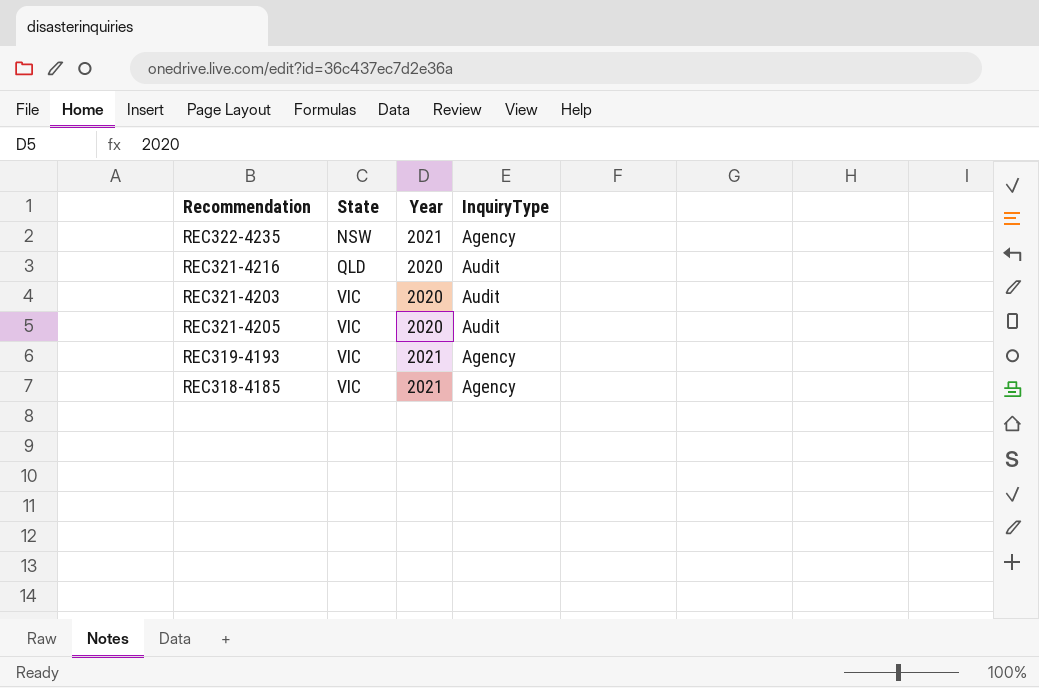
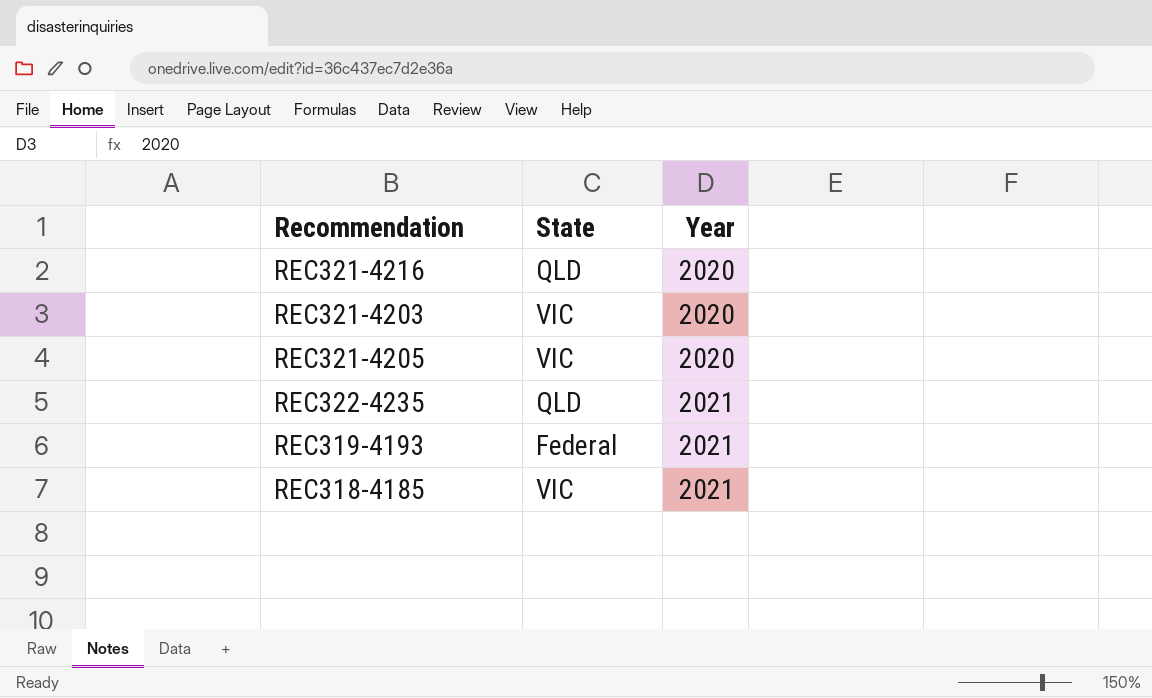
row order: State ascending -> Year ascending
column InquiryType | position: 4 -> none
REC322-4235 | State: NSW -> QLD
REC319-4193 | State: VIC -> Federal

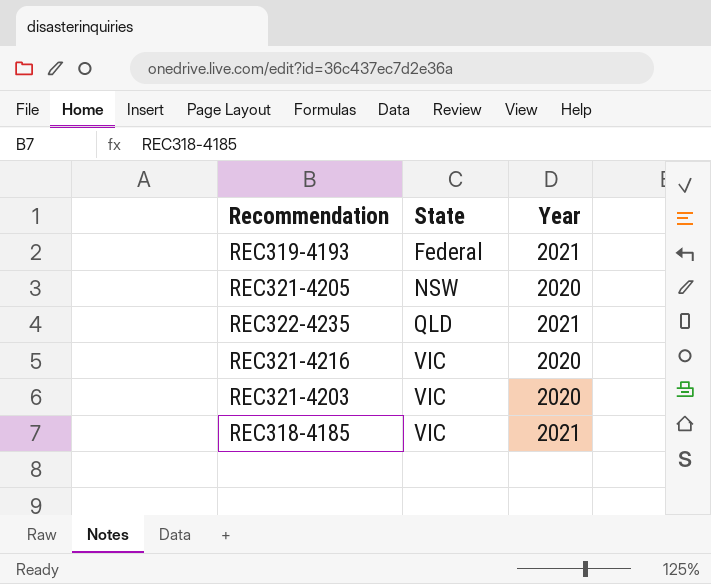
row order: Year ascending -> State ascending
REC321-4205 | State: VIC -> NSW
REC321-4216 | State: QLD -> VIC

